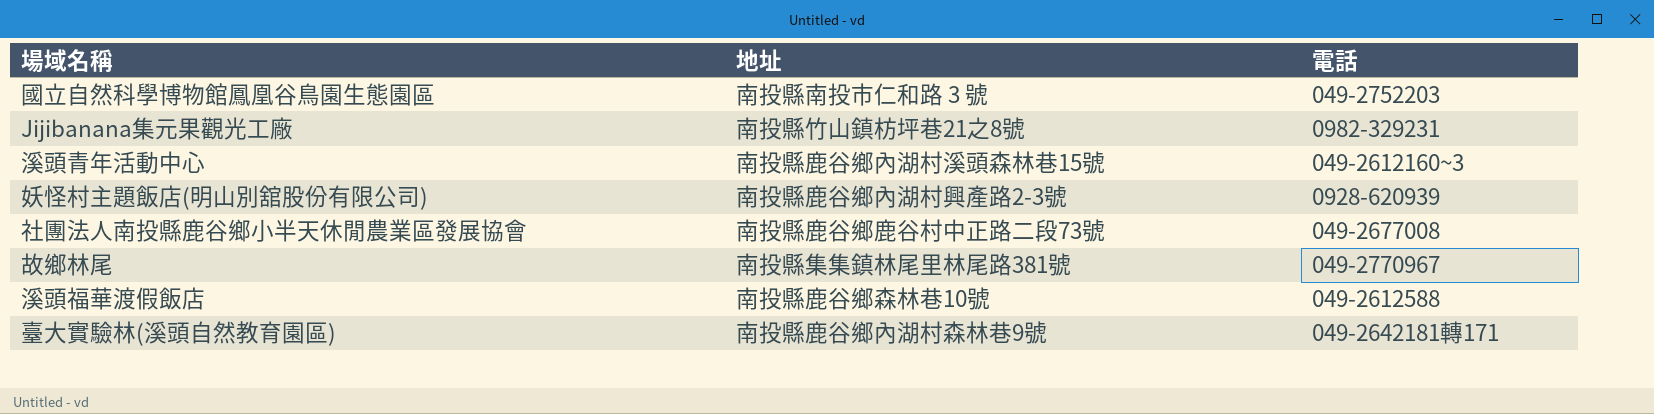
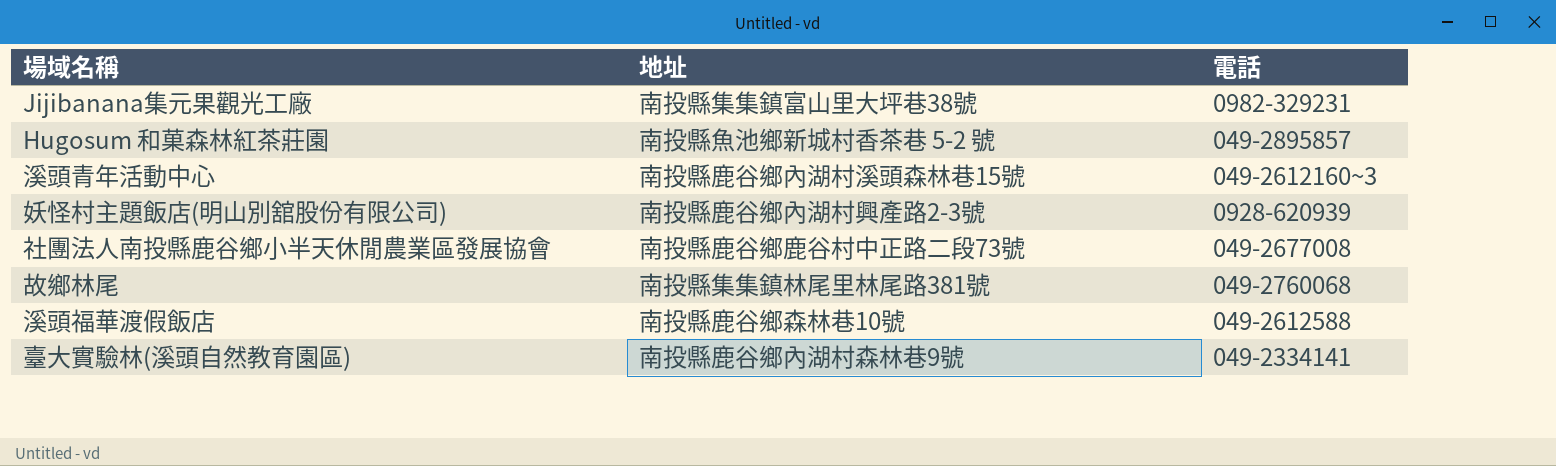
row 國立自然科學博物館鳳凰谷鳥園生態園區: 南投縣南投市仁和路 3 號 | 049-2752203 -> none
Jijibanana集元果觀光工廠 | 地址: 南投縣竹山鎮枋坪巷21之8號 -> 南投縣集集鎮富山里大坪巷38號
row Hugosum 和菓森林紅茶莊園: none -> 南投縣魚池鄉新城村香茶巷 5-2 號 | 049-2895857
故鄉林尾 | 電話: 049-2770967 -> 049-2760068
臺大實驗林(溪頭自然教育園區) | 電話: 049-2642181轉171 -> 049-2334141

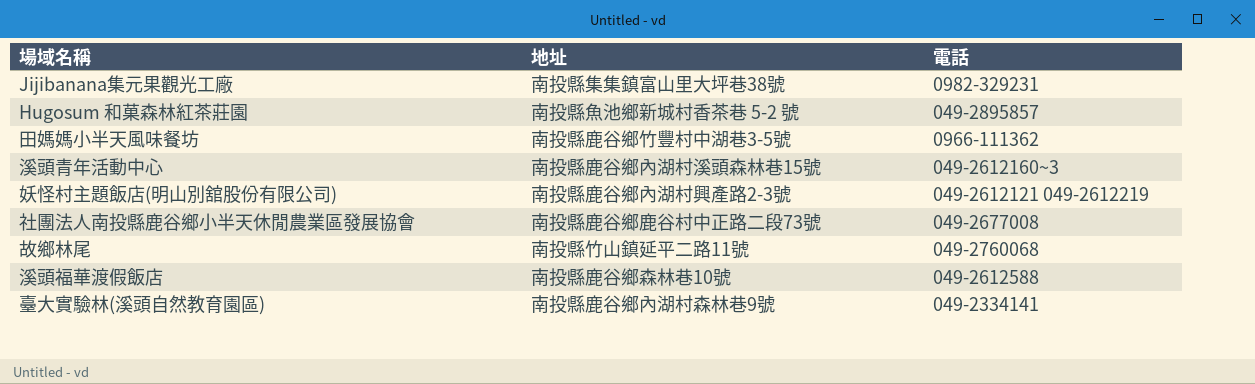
row 田媽媽小半天風味餐坊: none -> 南投縣鹿谷鄉竹豐村中湖巷3-5號 | 0966-111362
妖怪村主題飯店(明山別舘股份有限公司) | 電話: 0928-620939 -> 049-2612121 049-2612219
故鄉林尾 | 地址: 南投縣集集鎮林尾里林尾路381號 -> 南投縣竹山鎮延平二路11號

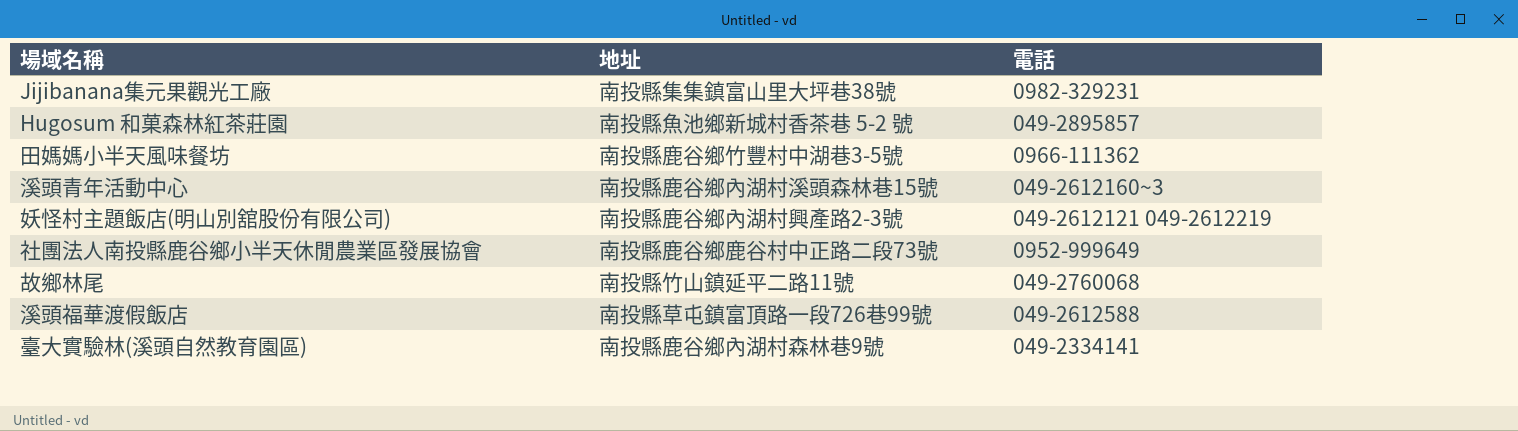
社團法人南投縣鹿谷鄉小半天休閒農業區發展協會 | 電話: 049-2677008 -> 0952-999649
溪頭福華渡假飯店 | 地址: 南投縣鹿谷鄉森林巷10號 -> 南投縣草屯鎮富頂路⼀段726巷99號

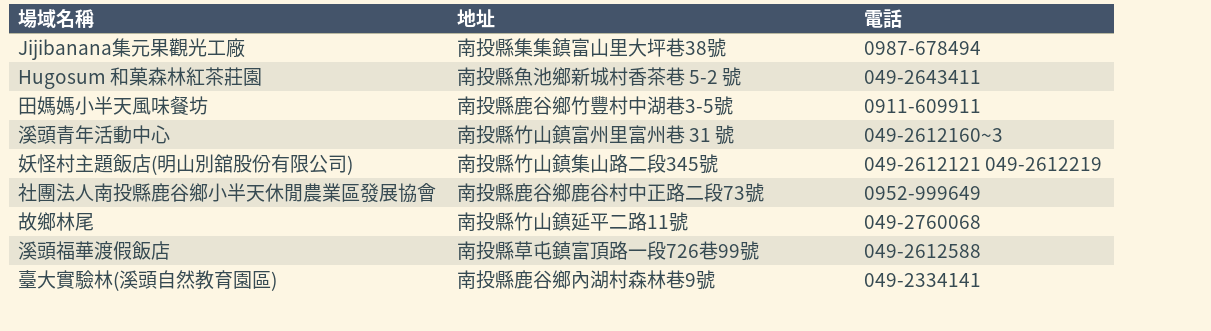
Jijibanana集元果觀光工廠 | 電話: 0982-329231 -> 0987-678494
Hugosum 和菓森林紅茶莊園 | 電話: 049-2895857 -> 049-2643411
田媽媽小半天風味餐坊 | 電話: 0966-111362 -> 0911-609911
溪頭青年活動中心 | 地址: 南投縣鹿谷鄉內湖村溪頭森林巷15號 -> 南投縣竹山鎮富州里富州巷 31 號
妖怪村主題飯店(明山別舘股份有限公司) | 地址: 南投縣鹿谷鄉內湖村興產路2-3號 -> 南投縣竹山鎮集山路二段345號

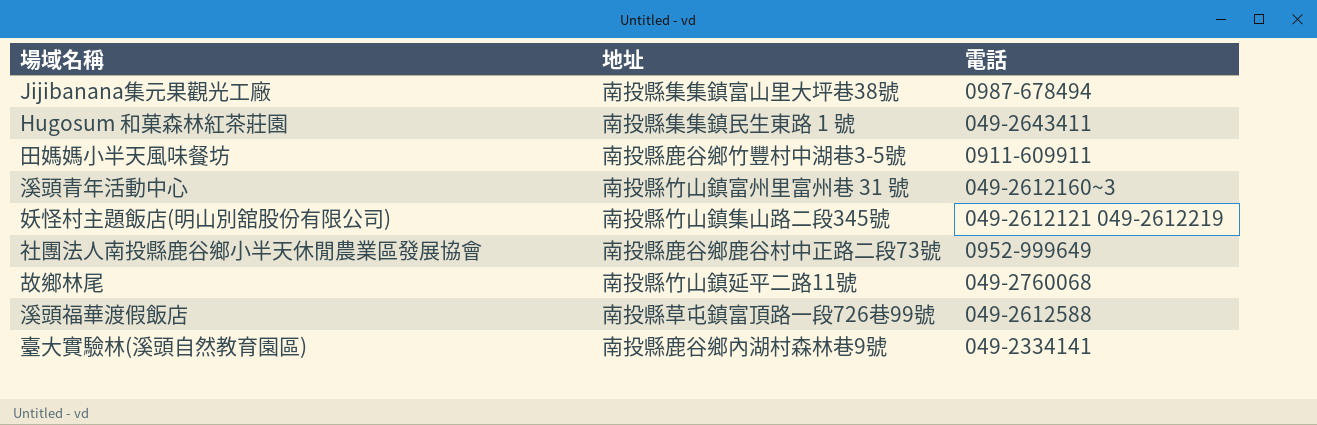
Hugosum 和菓森林紅茶莊園 | 地址: 南投縣魚池鄉新城村香茶巷 5-2 號 -> 南投縣集集鎮民生東路 1 號

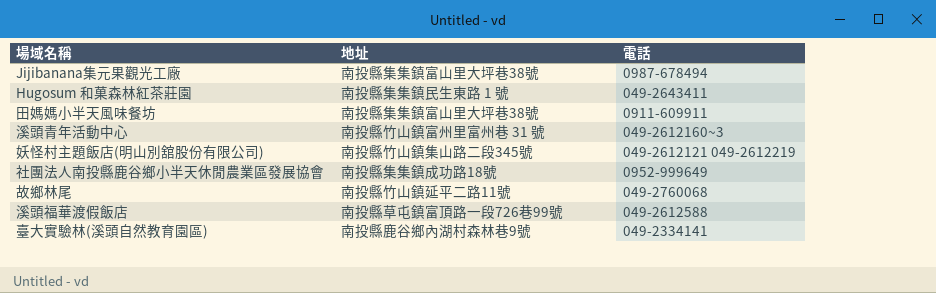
田媽媽小半天風味餐坊 | 地址: 南投縣鹿谷鄉竹豐村中湖巷3-5號 -> 南投縣集集鎮富山里大坪巷38號
社團法人南投縣鹿谷鄉小半天休閒農業區發展協會 | 地址: 南投縣鹿谷鄉鹿谷村中正路二段73號 -> 南投縣集集鎮成功路18號

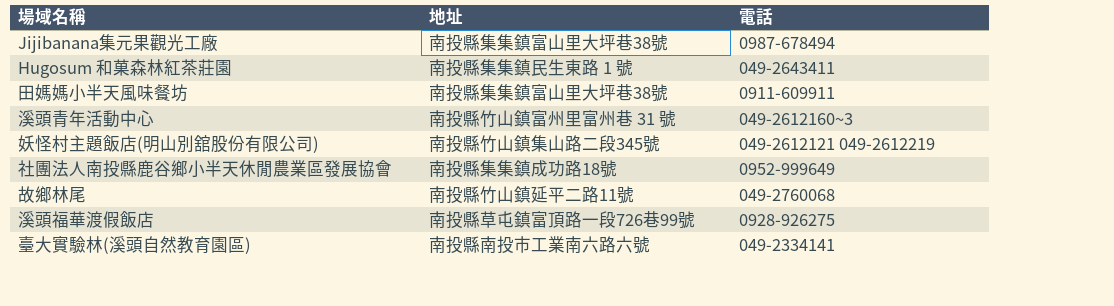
溪頭福華渡假飯店 | 電話: 049-2612588 -> 0928-926275
臺大實驗林(溪頭自然教育園區) | 地址: 南投縣鹿谷鄉內湖村森林巷9號 -> 南投縣南投市工業南六路六號

